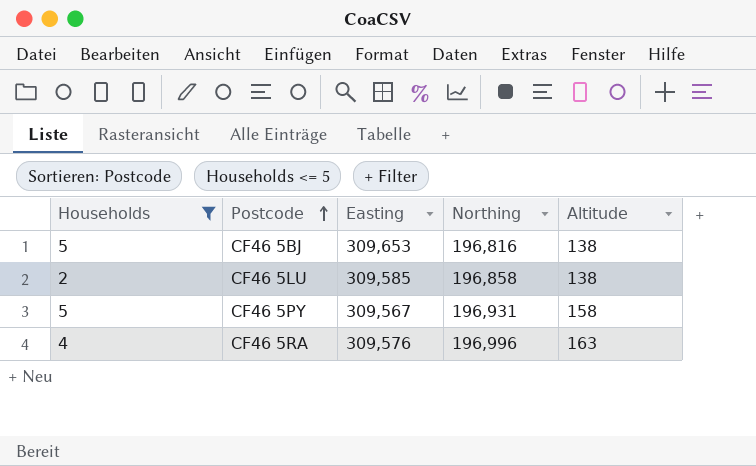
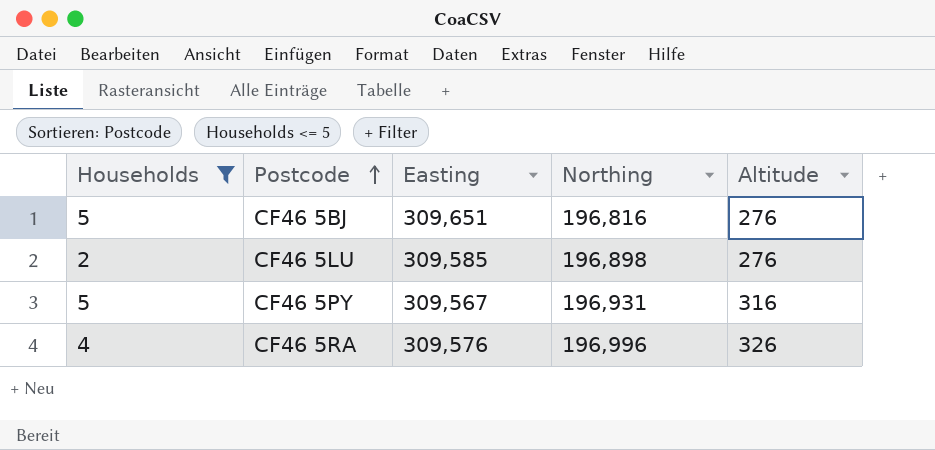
CF46 5BJ | Easting: 309,653 -> 309,651
CF46 5BJ | Altitude: 138 -> 276
CF46 5LU | Northing: 196,858 -> 196,898
CF46 5LU | Altitude: 138 -> 276
CF46 5PY | Altitude: 158 -> 316
CF46 5RA | Altitude: 163 -> 326

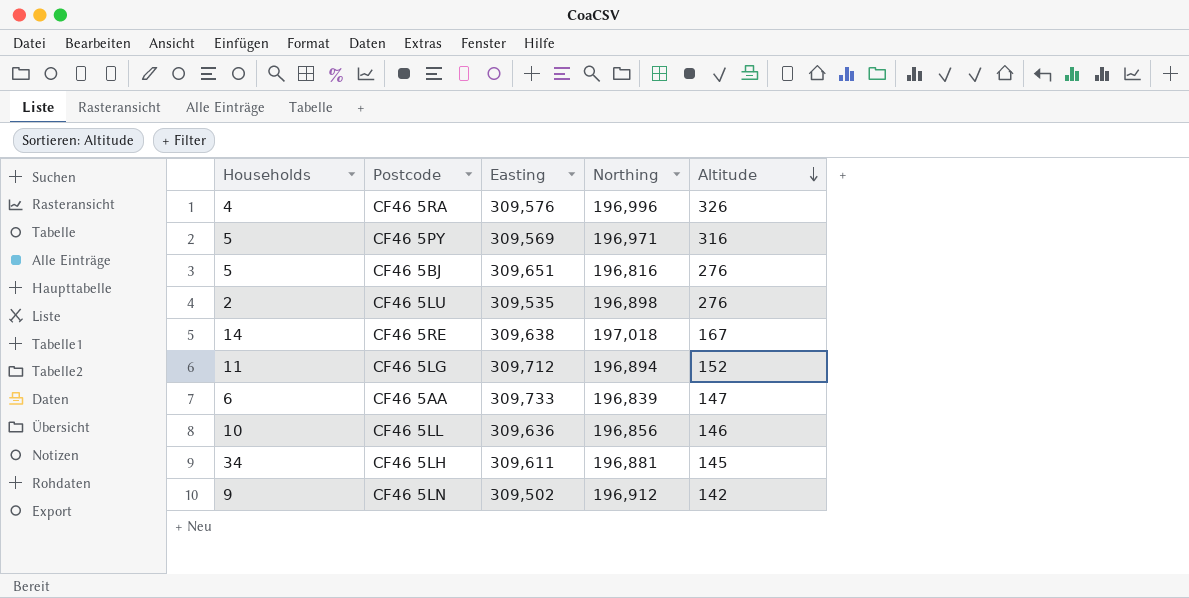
filter: Households <= 5 -> none
row order: Postcode ascending -> Altitude descending
CF46 5PY | Easting: 309,567 -> 309,569
CF46 5PY | Northing: 196,931 -> 196,971
CF46 5LU | Easting: 309,585 -> 309,535

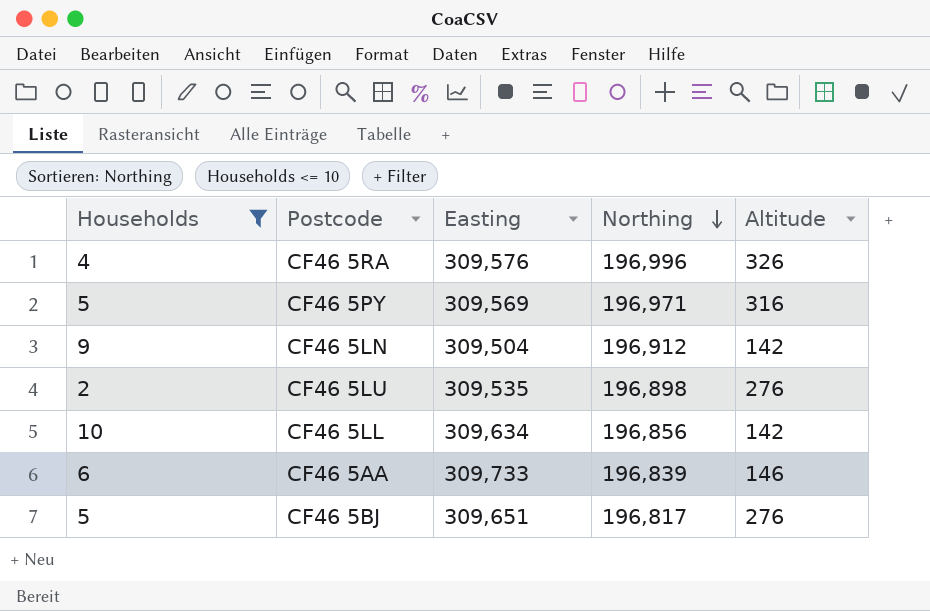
filter: none -> Households <= 10
row order: Altitude descending -> Northing descending
CF46 5LN | Easting: 309,502 -> 309,504
CF46 5LL | Easting: 309,636 -> 309,634
CF46 5LL | Altitude: 146 -> 142
CF46 5AA | Altitude: 147 -> 146
CF46 5BJ | Northing: 196,816 -> 196,817

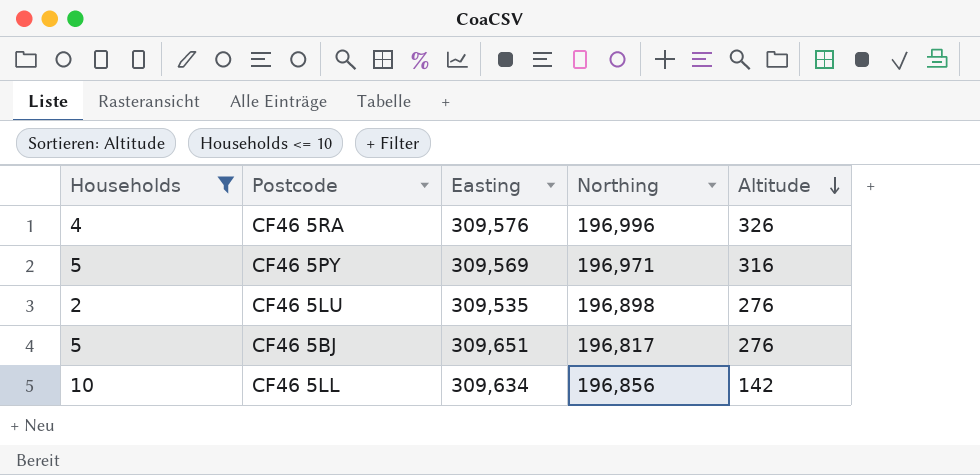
row order: Northing descending -> Altitude descending
row CF46 5LN: 9 | 309,504 | 196,912 | 142 -> none
row CF46 5AA: 6 | 309,733 | 196,839 | 146 -> none

